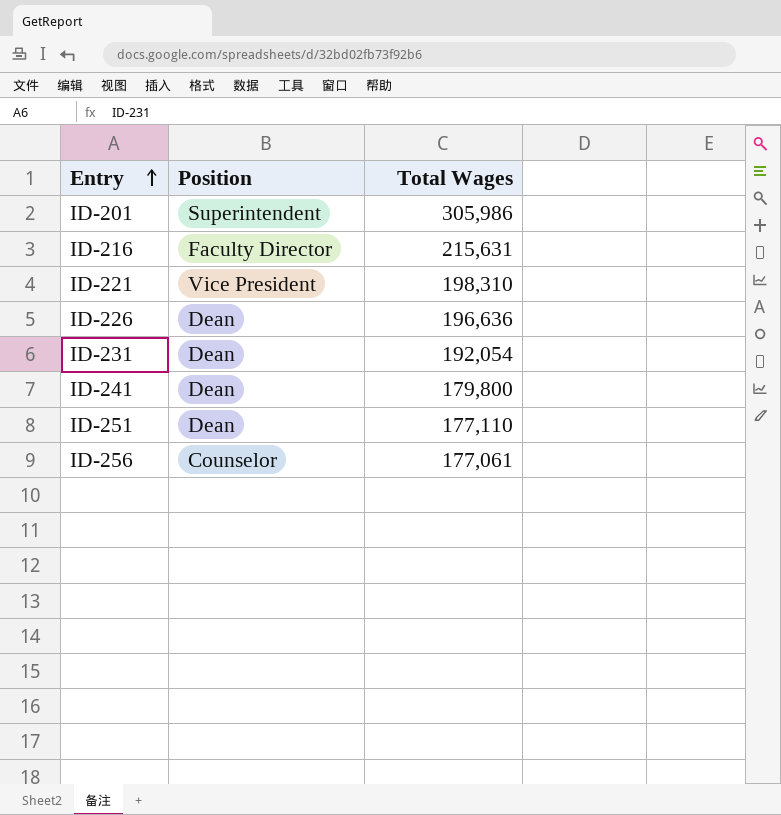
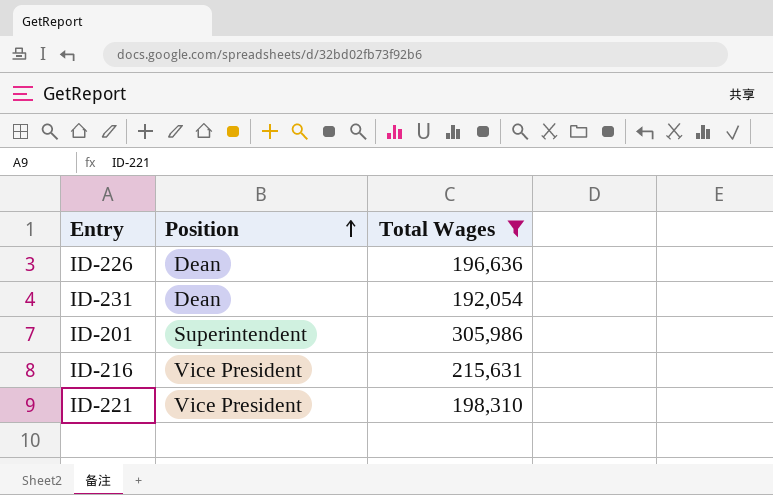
filter: none -> Total Wages >= 192,054
row order: Entry ascending -> Position ascending
ID-216 | Position: Faculty Director -> Vice President

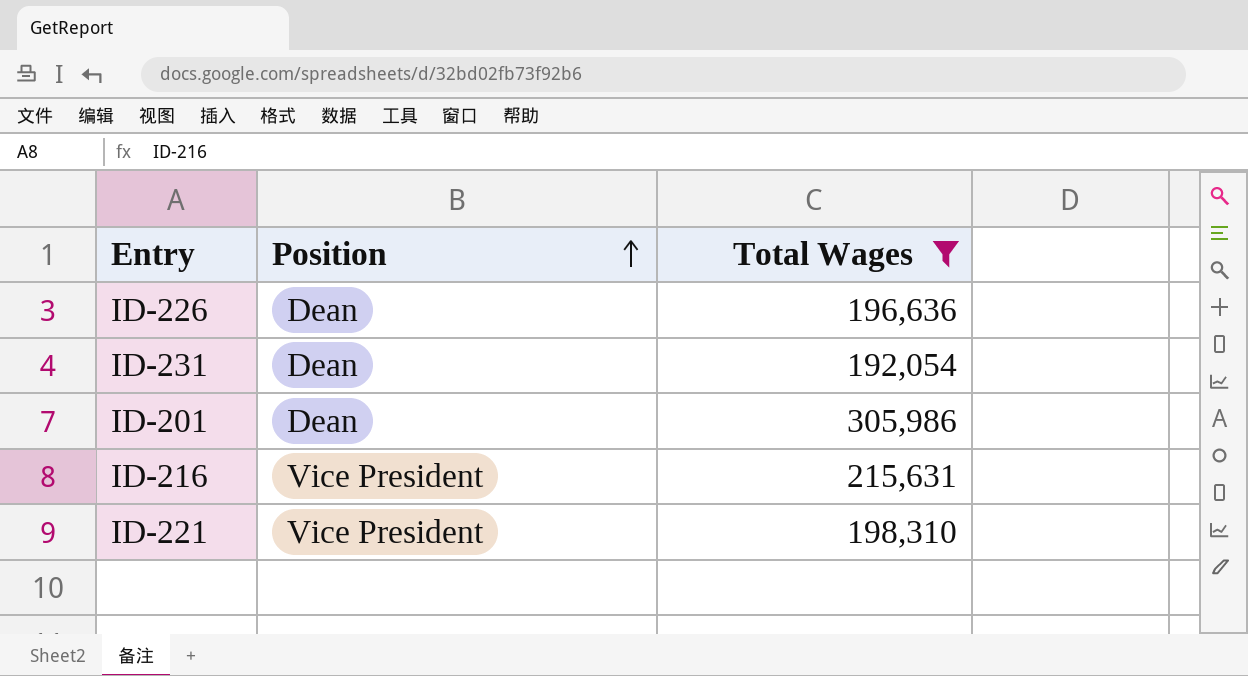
ID-201 | Position: Superintendent -> Dean

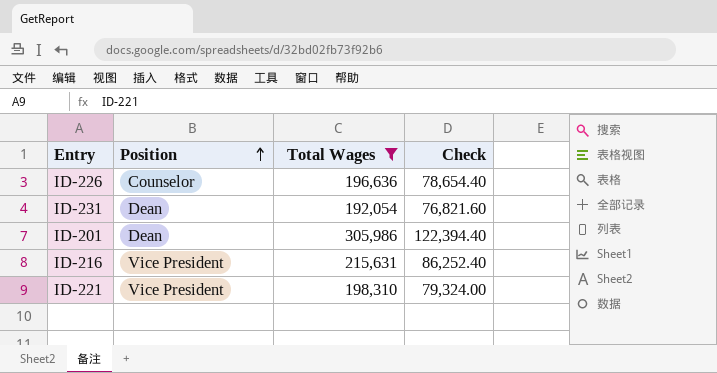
column Check | formula: none -> [Total Wages] * 0.4
ID-226 | Position: Dean -> Counselor

